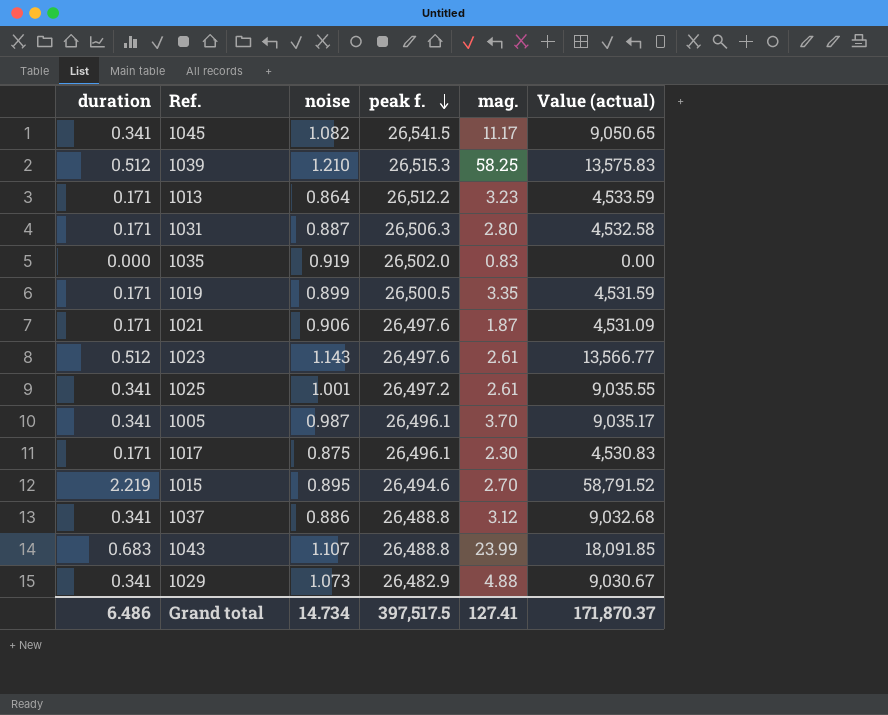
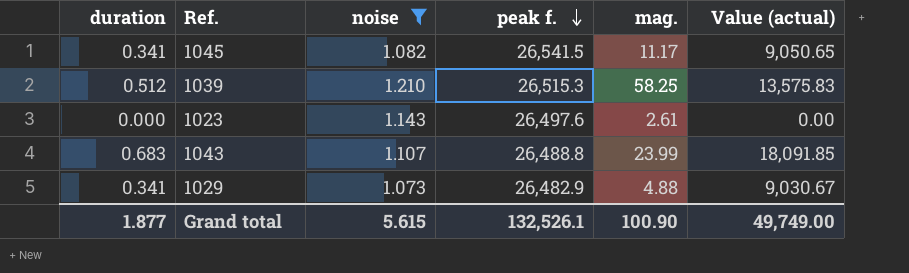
filter: none -> noise >= 1.073
1023 | duration: 0.512 -> 0.000
1023 | Value (actual): 13,566.77 -> 0.00
Grand total | duration: 6.486 -> 1.877
Grand total | noise: 14.734 -> 5.615
Grand total | peak f.: 397,517.5 -> 132,526.1
Grand total | mag.: 127.41 -> 100.90
Grand total | Value (actual): 171,870.37 -> 49,749.00

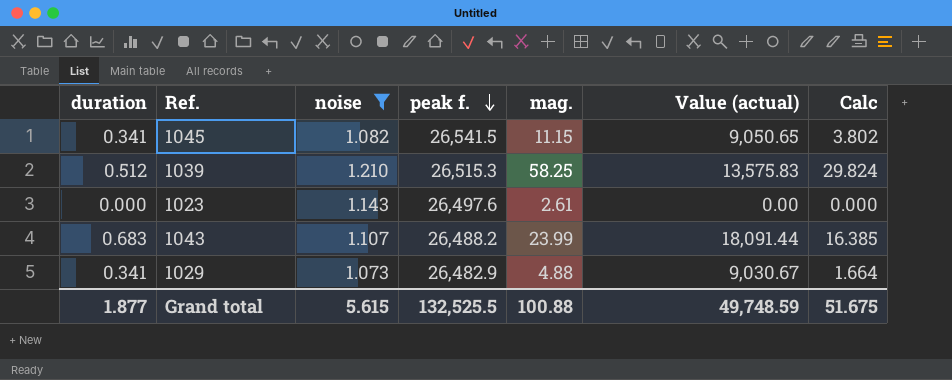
column Calc | formula: none -> [duration] * [mag.]
1045 | mag.: 11.17 -> 11.15
1043 | peak f.: 26,488.8 -> 26,488.2
1043 | Value (actual): 18,091.85 -> 18,091.44
Grand total | peak f.: 132,526.1 -> 132,525.5
Grand total | mag.: 100.90 -> 100.88
Grand total | Value (actual): 49,749.00 -> 49,748.59

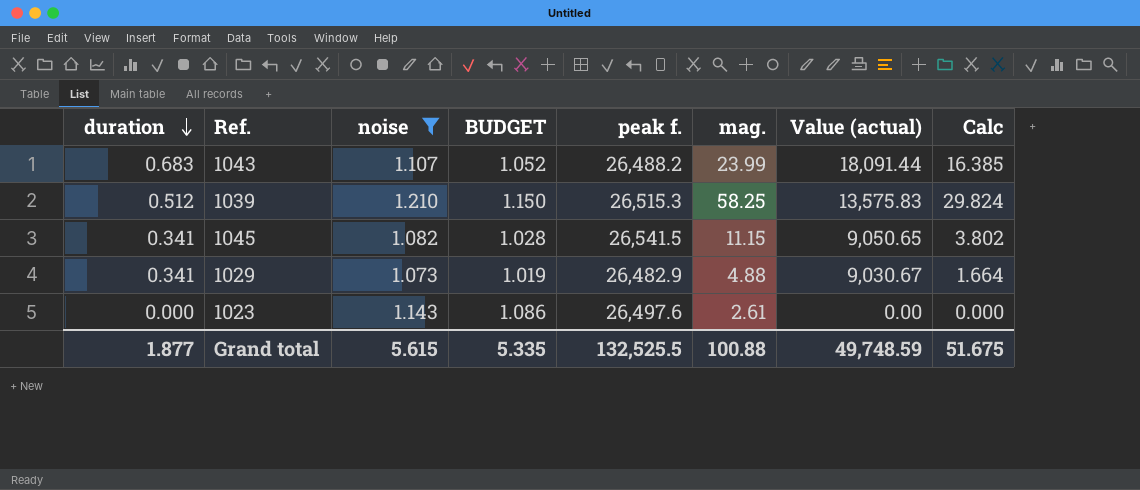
row order: peak f. descending -> duration descending
column BUDGET | formula: none -> [noise] * 0.95

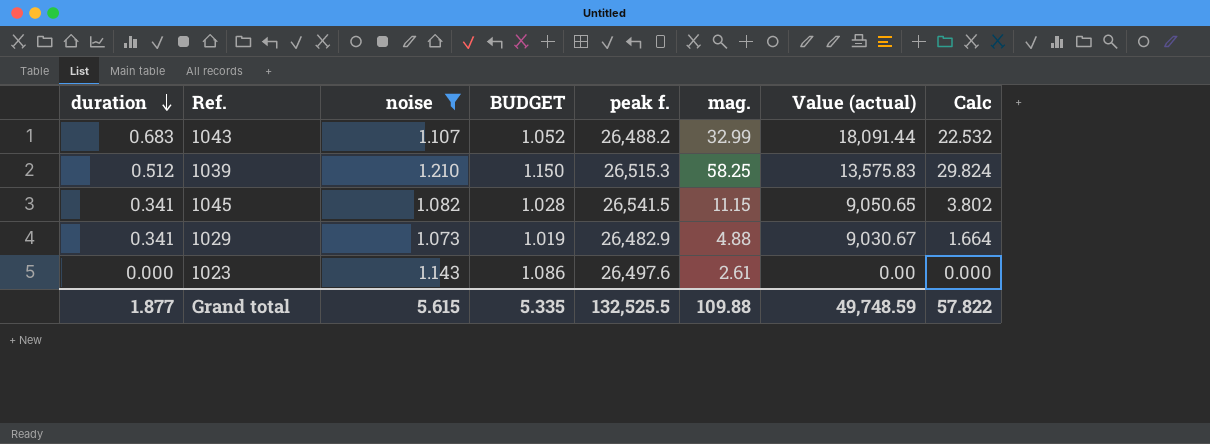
1043 | mag.: 23.99 -> 32.99
1043 | Calc: 16.385 -> 22.532
Grand total | mag.: 100.88 -> 109.88
Grand total | Calc: 51.675 -> 57.822

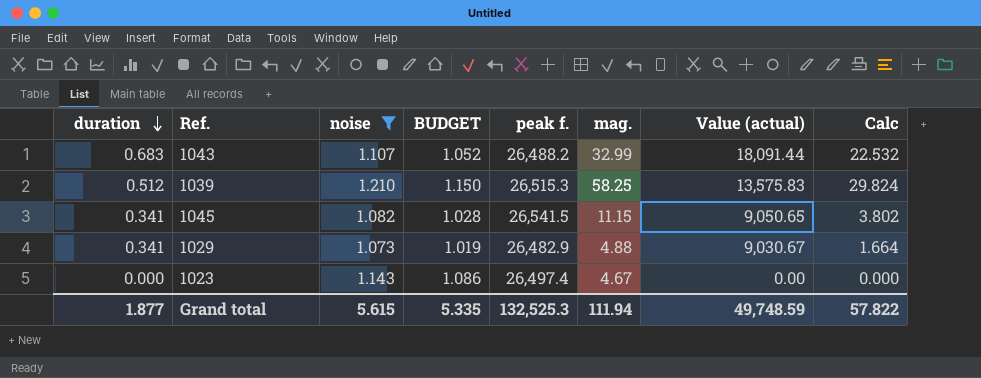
1023 | peak f.: 26,497.6 -> 26,497.4
1023 | mag.: 2.61 -> 4.67
Grand total | peak f.: 132,525.5 -> 132,525.3
Grand total | mag.: 109.88 -> 111.94

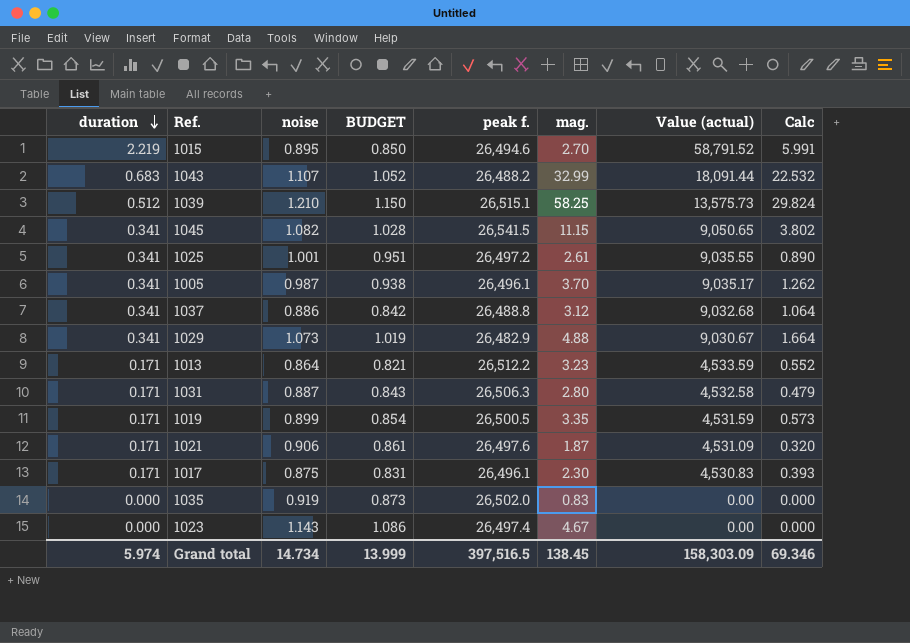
filter: noise >= 1.073 -> none
1039 | peak f.: 26,515.3 -> 26,515.1
1039 | Value (actual): 13,575.83 -> 13,575.73
Grand total | duration: 1.877 -> 5.974
Grand total | noise: 5.615 -> 14.734
Grand total | BUDGET: 5.335 -> 13.999
Grand total | peak f.: 132,525.3 -> 397,516.5
Grand total | mag.: 111.94 -> 138.45
Grand total | Value (actual): 49,748.59 -> 158,303.09
Grand total | Calc: 57.822 -> 69.346

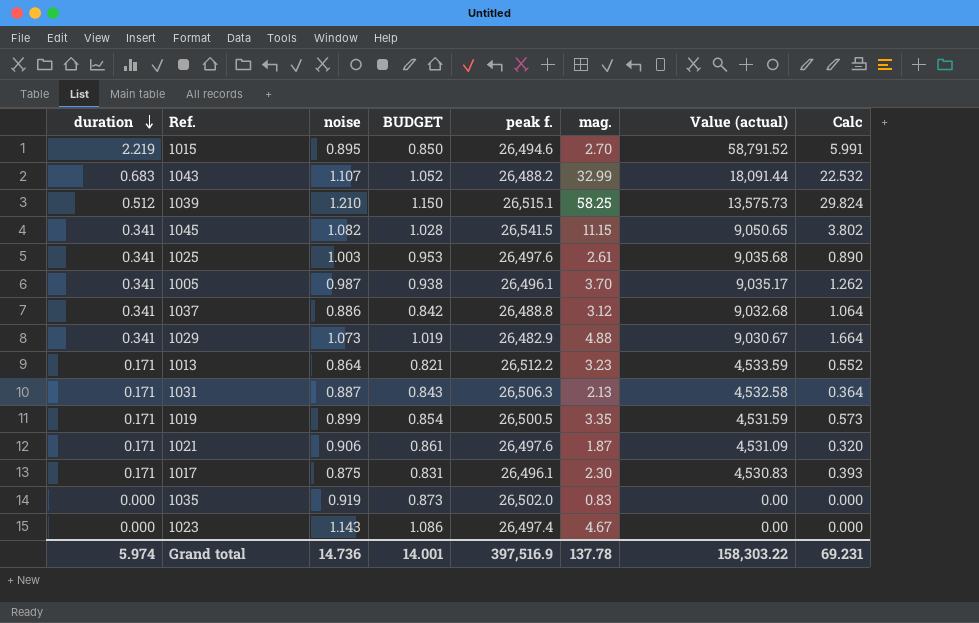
1025 | noise: 1.001 -> 1.003
1025 | BUDGET: 0.951 -> 0.953
1025 | peak f.: 26,497.2 -> 26,497.6
1025 | Value (actual): 9,035.55 -> 9,035.68
1031 | mag.: 2.80 -> 2.13
1031 | Calc: 0.479 -> 0.364
Grand total | noise: 14.734 -> 14.736
Grand total | BUDGET: 13.999 -> 14.001
Grand total | peak f.: 397,516.5 -> 397,516.9
Grand total | mag.: 138.45 -> 137.78
Grand total | Value (actual): 158,303.09 -> 158,303.22
Grand total | Calc: 69.346 -> 69.231

